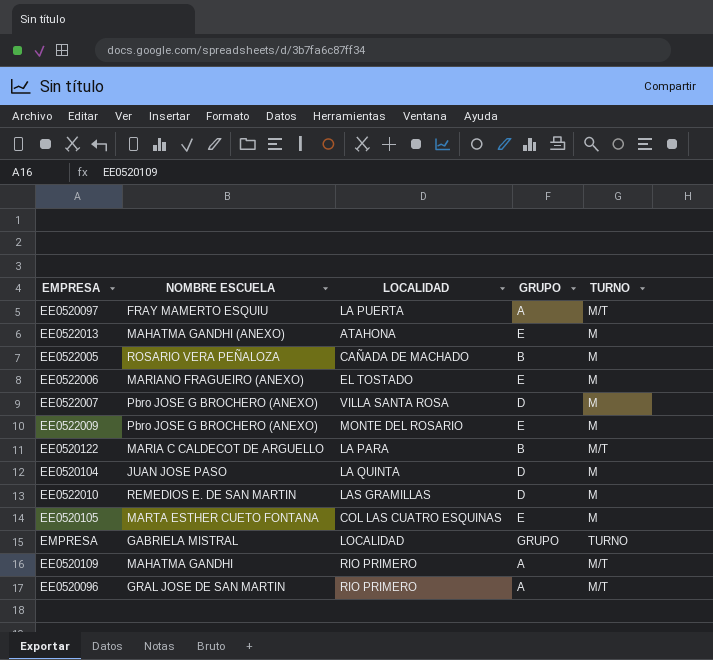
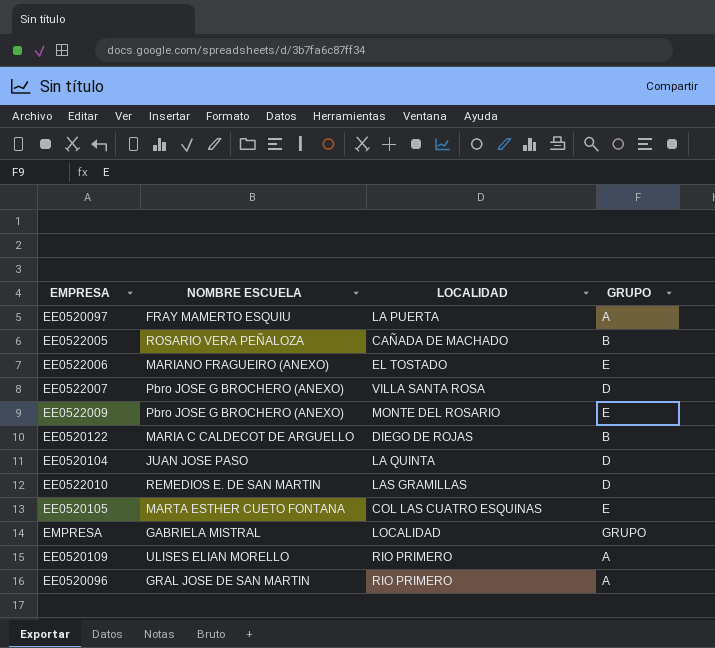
column TURNO | position: 5 -> none
row EE0522013: MAHATMA GANDHI (ANEXO) | ATAHONA | E | M -> none
EE0520122 | LOCALIDAD: LA PARA -> DIEGO DE ROJAS
EE0520109 | NOMBRE ESCUELA: MAHATMA GANDHI -> ULISES ELIAN MORELLO

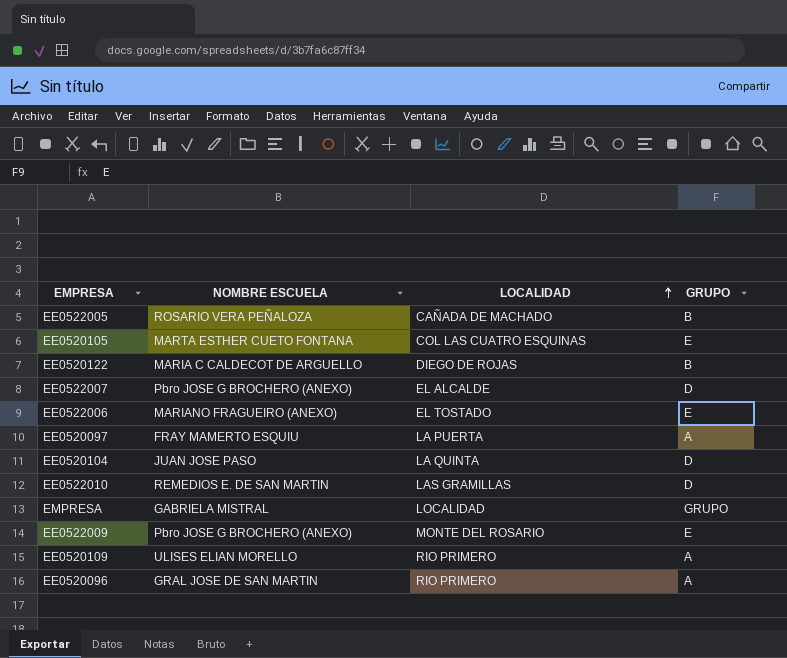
row order: none -> LOCALIDAD ascending
EE0522007 | LOCALIDAD: VILLA SANTA ROSA -> EL ALCALDE

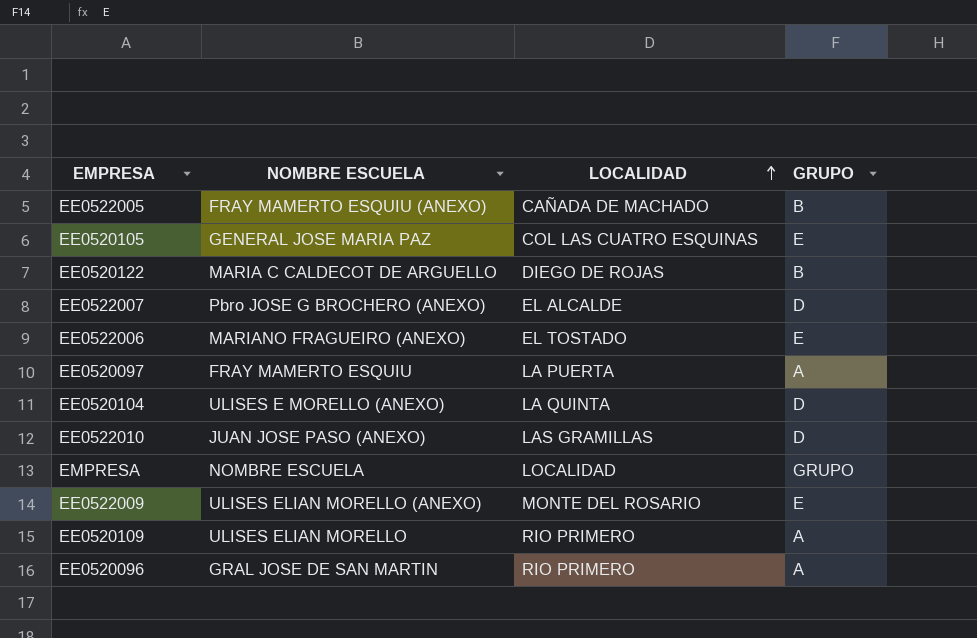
EE0522005 | NOMBRE ESCUELA: ROSARIO VERA PEÑALOZA -> FRAY MAMERTO ESQUIU (ANEXO)
EE0520105 | NOMBRE ESCUELA: MARTA ESTHER CUETO FONTANA -> GENERAL JOSE MARIA PAZ
EE0520104 | NOMBRE ESCUELA: JUAN JOSE PASO -> ULISES E MORELLO (ANEXO)
EE0522010 | NOMBRE ESCUELA: REMEDIOS E. DE SAN MARTIN -> JUAN JOSE PASO (ANEXO)
EMPRESA | NOMBRE ESCUELA: GABRIELA MISTRAL -> NOMBRE ESCUELA
EE0522009 | NOMBRE ESCUELA: Pbro JOSE G BROCHERO (ANEXO) -> ULISES ELIAN MORELLO (ANEXO)

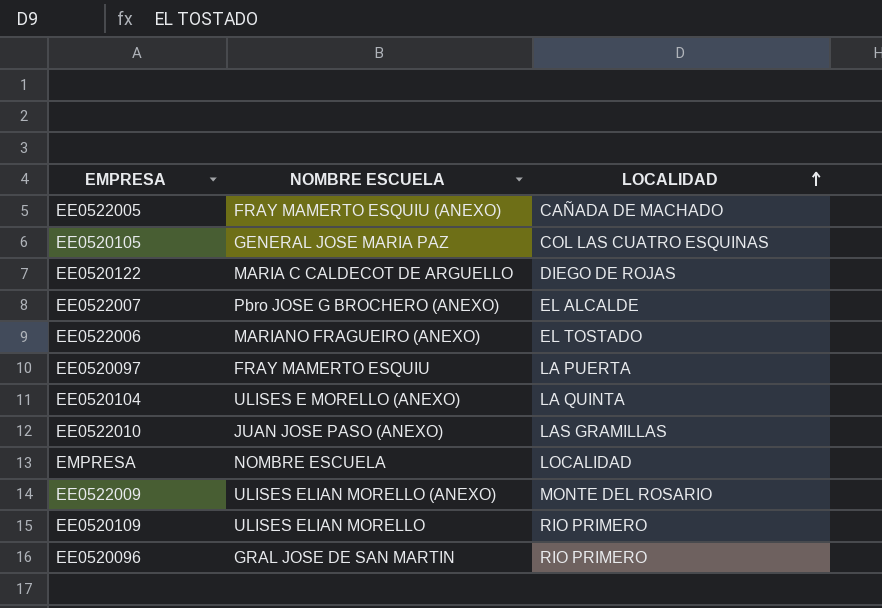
column GRUPO | position: 4 -> none

